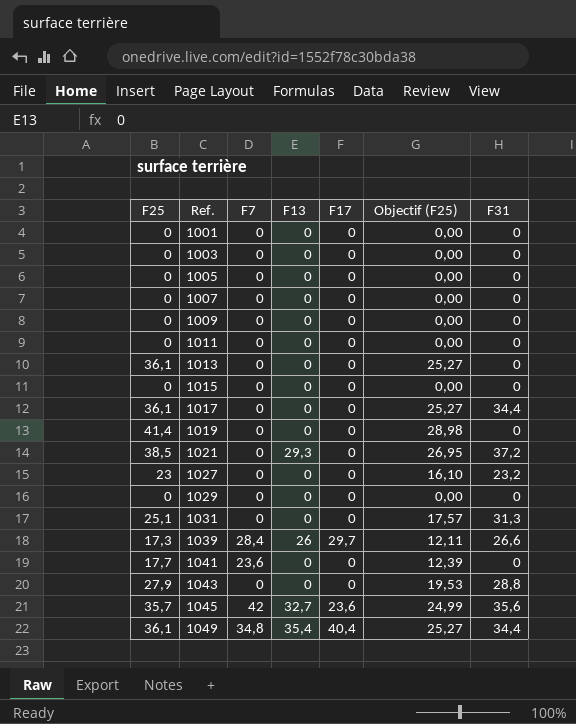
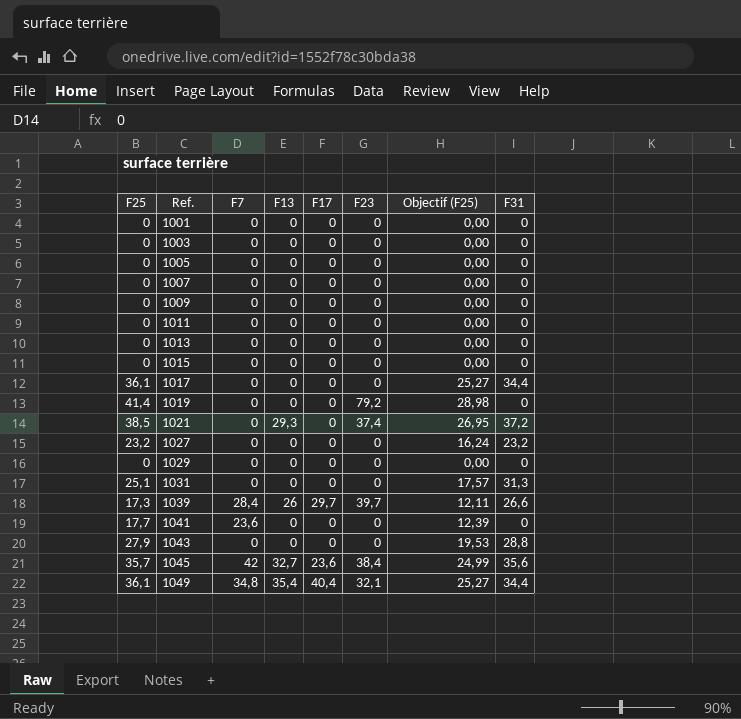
column F23 | position: none -> 6
1013 | F25: 36,1 -> 0
1013 | Objectif (F25): 25,27 -> 0,00
1027 | F25: 23 -> 23,2
1027 | Objectif (F25): 16,10 -> 16,24

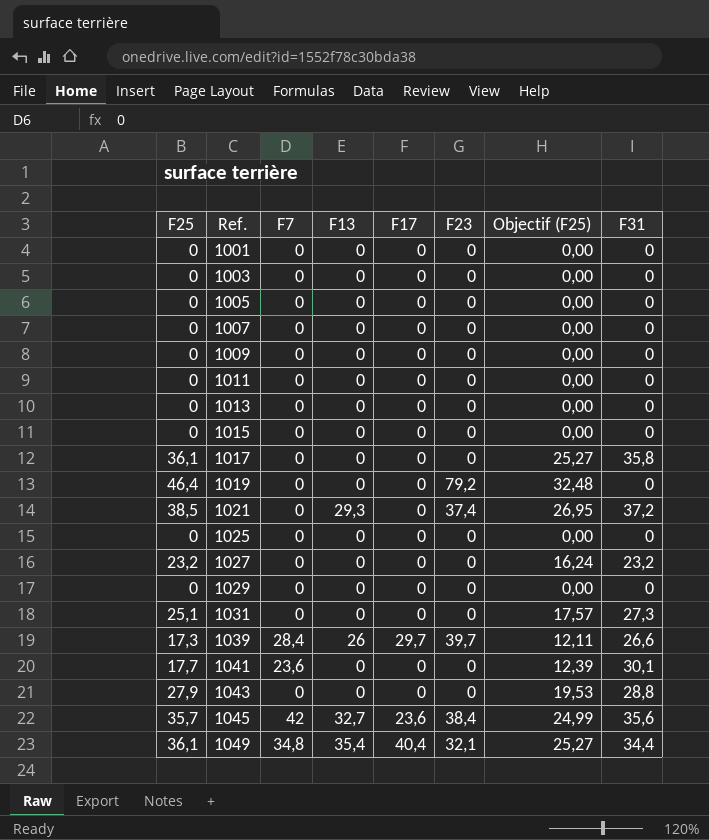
1017 | F31: 34,4 -> 35,8
1019 | F25: 41,4 -> 46,4
1019 | Objectif (F25): 28,98 -> 32,48
row 1025: none -> 0 | 0 | 0 | 0 | 0 | 0,00 | 0
1031 | F31: 31,3 -> 27,3
1041 | F31: 0 -> 30,1

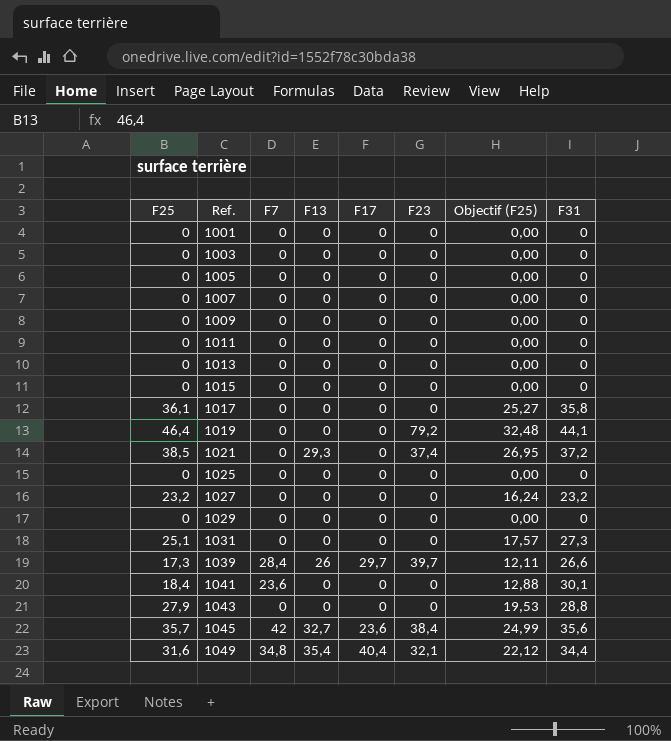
1019 | F31: 0 -> 44,1
1041 | F25: 17,7 -> 18,4
1041 | Objectif (F25): 12,39 -> 12,88
1049 | F25: 36,1 -> 31,6
1049 | Objectif (F25): 25,27 -> 22,12

